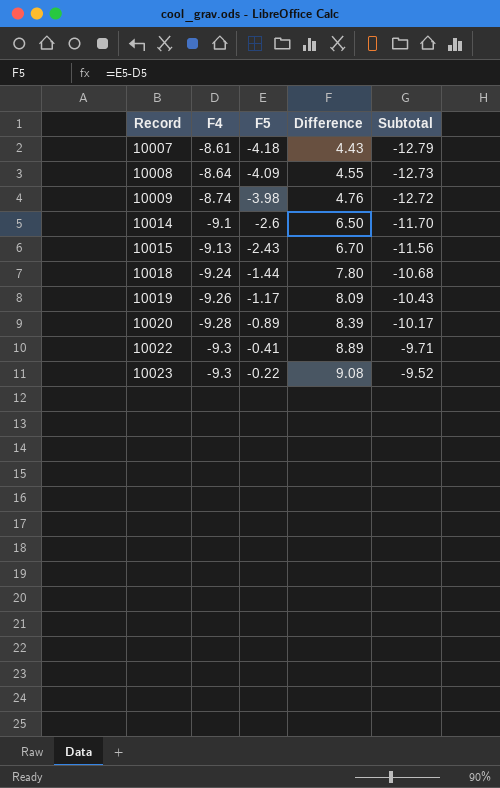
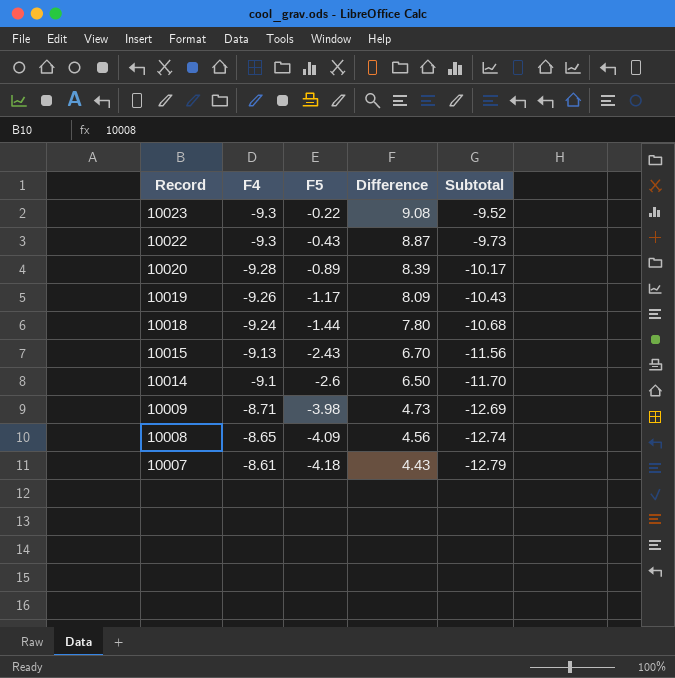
row order: Record ascending -> Record descending
10022 | F5: -0.41 -> -0.43
10022 | Difference: 8.89 -> 8.87
10022 | Subtotal: -9.71 -> -9.73
10009 | F4: -8.74 -> -8.71
10009 | Difference: 4.76 -> 4.73
10009 | Subtotal: -12.72 -> -12.69
10008 | F4: -8.64 -> -8.65
10008 | Difference: 4.55 -> 4.56
10008 | Subtotal: -12.73 -> -12.74

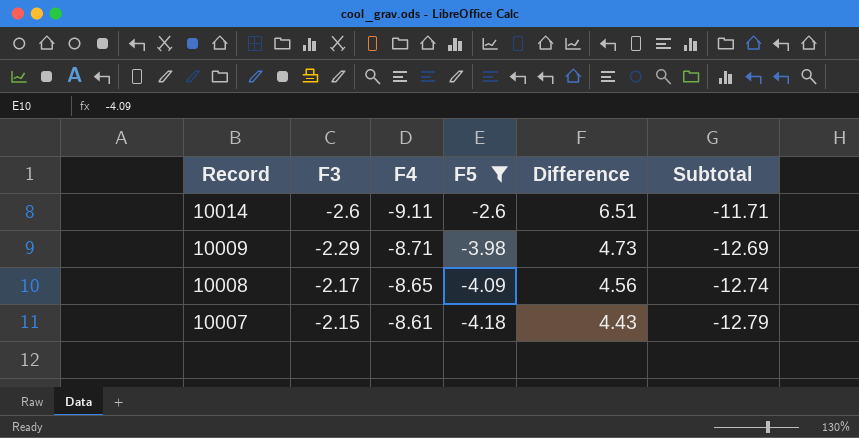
filter: none -> F5 <= -2.6
column F3 | position: none -> 2
10014 | F4: -9.1 -> -9.11
10014 | Difference: 6.50 -> 6.51
10014 | Subtotal: -11.70 -> -11.71

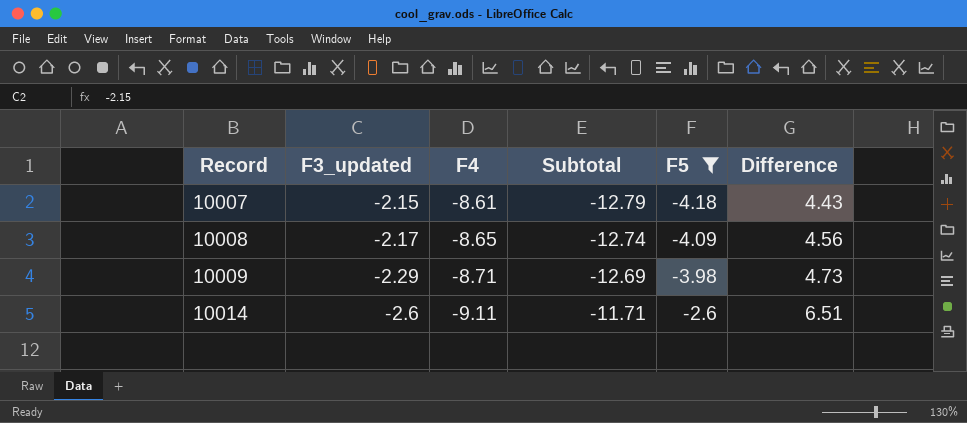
row order: Record descending -> Record ascending
column name: F3 -> F3_updated
column Subtotal | position: 6 -> 4

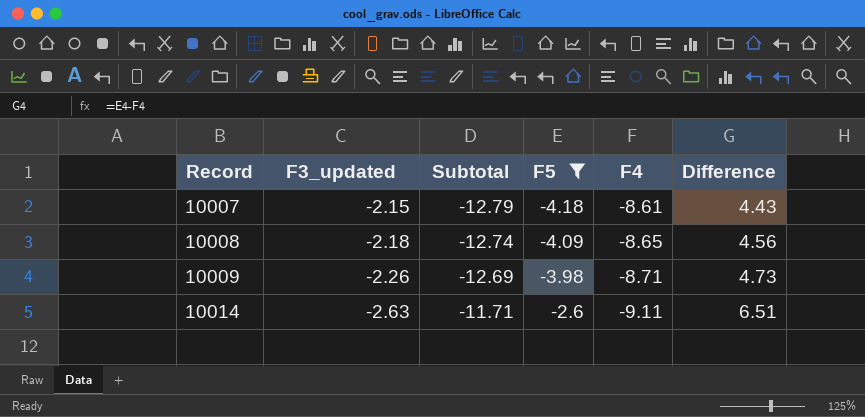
column F4 | position: 3 -> 5
10008 | F3_updated: -2.17 -> -2.18
10009 | F3_updated: -2.29 -> -2.26
10014 | F3_updated: -2.6 -> -2.63

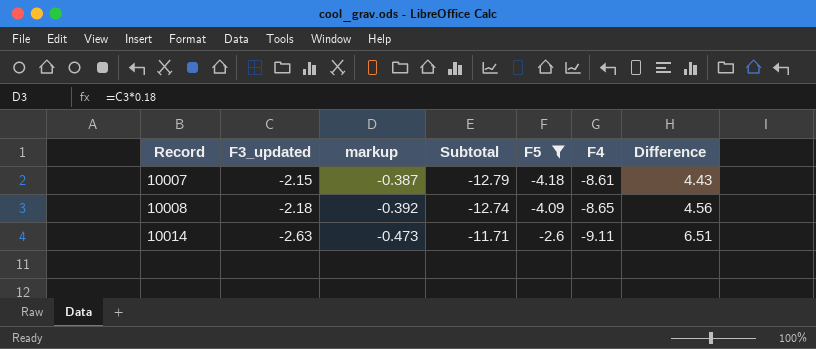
column markup | formula: none -> [F3_updated] * 0.18
row 10009: -2.26 | -12.69 | -3.98 | -8.71 | 4.73 -> none

